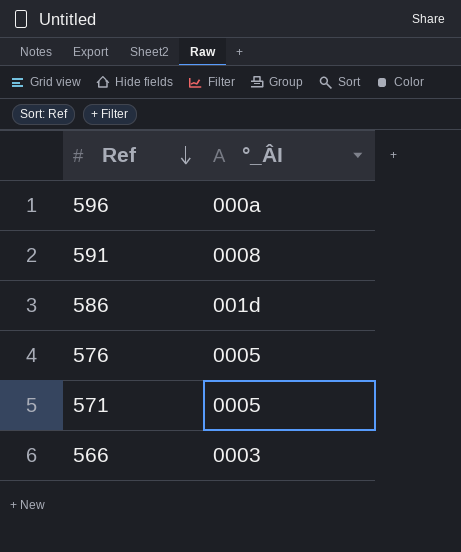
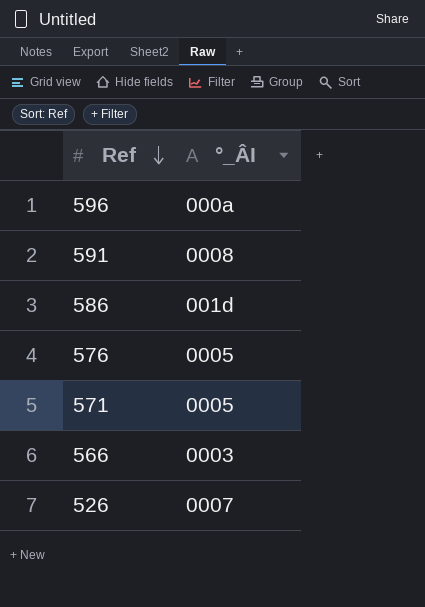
row 526: none -> 0007

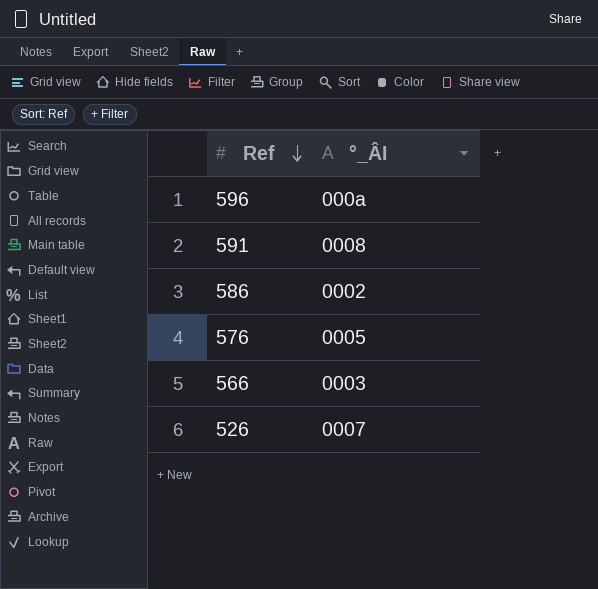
row 571: 0005 -> none
586 | °_ÂI: 001d -> 0002

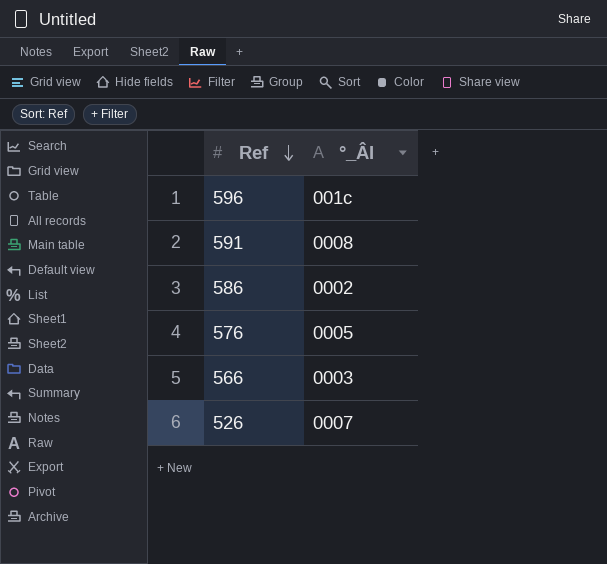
596 | °_ÂI: 000a -> 001c

